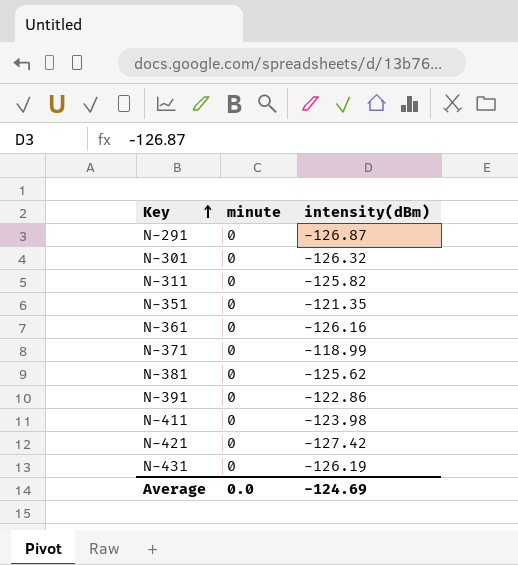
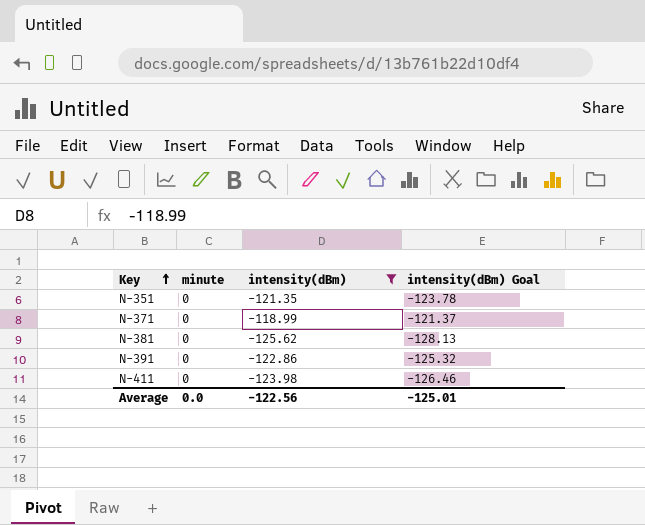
filter: none -> intensity(dBm) >= -125.62
column intensity(dBm) Goal | formula: none -> [intensity(dBm)] * 1.02
Average | intensity(dBm): -124.69 -> -122.56

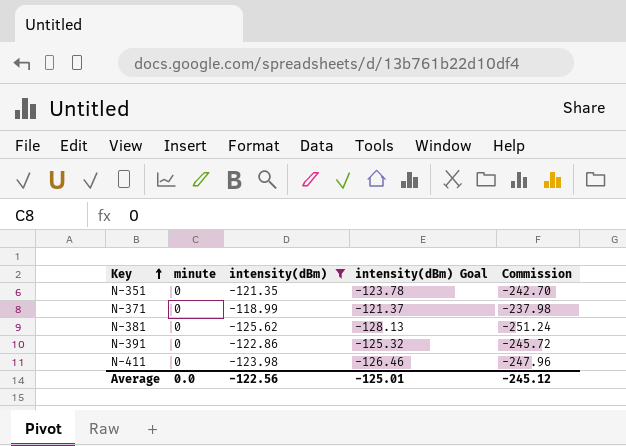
column Commission | formula: none -> [intensity(dBm)] * 2

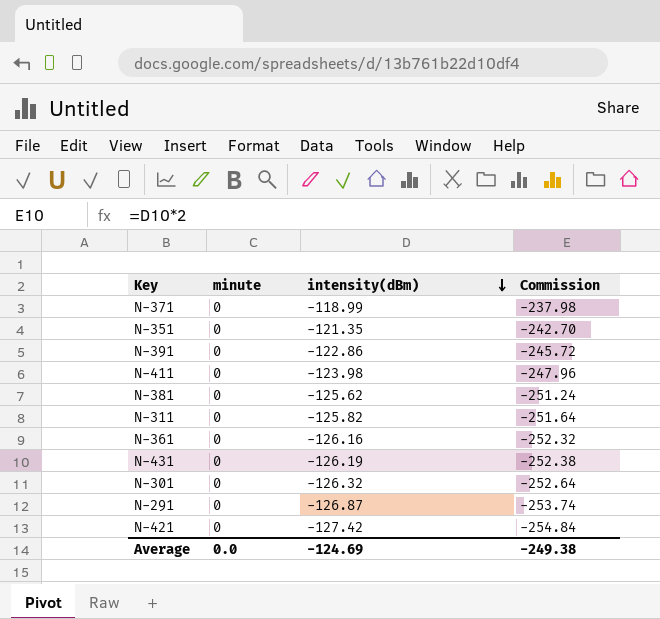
filter: intensity(dBm) >= -125.62 -> none
row order: Key ascending -> intensity(dBm) descending
column intensity(dBm) Goal | formula: [intensity(dBm)] * 1.02 -> none
Average | intensity(dBm): -122.56 -> -124.69
Average | Commission: -245.12 -> -249.38

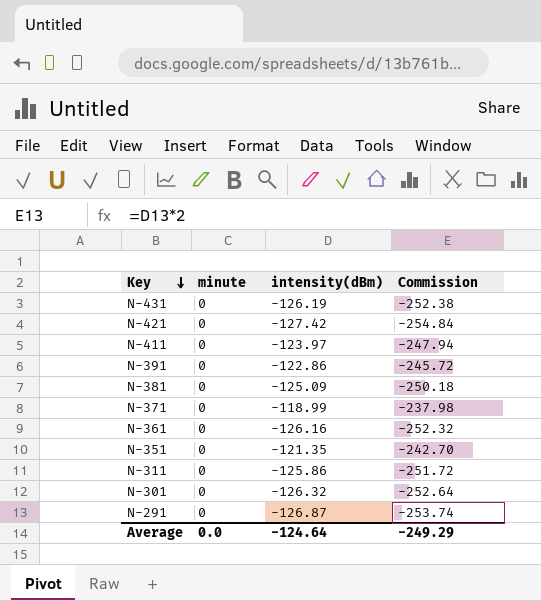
row order: intensity(dBm) descending -> Key descending
N-411 | intensity(dBm): -123.98 -> -123.97
N-411 | Commission: -247.96 -> -247.94
N-381 | intensity(dBm): -125.62 -> -125.09
N-381 | Commission: -251.24 -> -250.18
N-311 | intensity(dBm): -125.82 -> -125.86
N-311 | Commission: -251.64 -> -251.72
Average | intensity(dBm): -124.69 -> -124.64
Average | Commission: -249.38 -> -249.29

